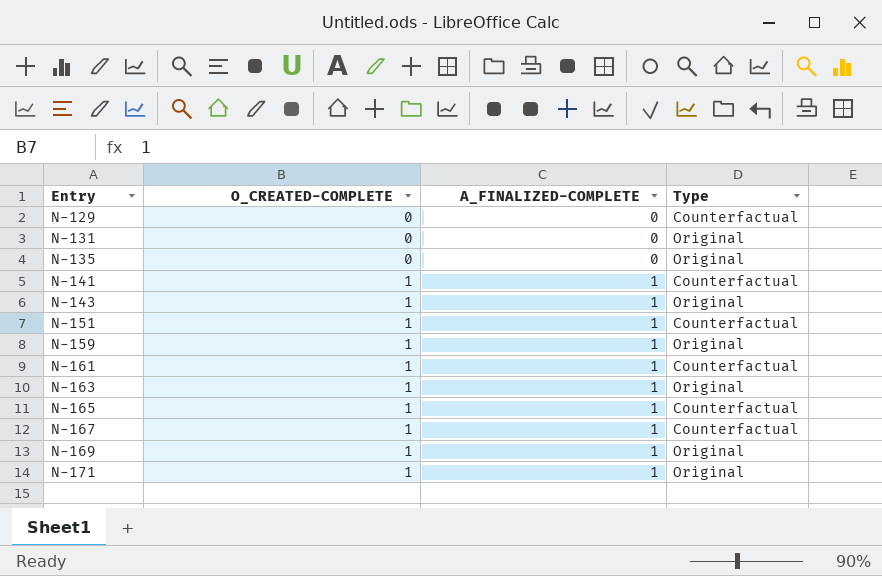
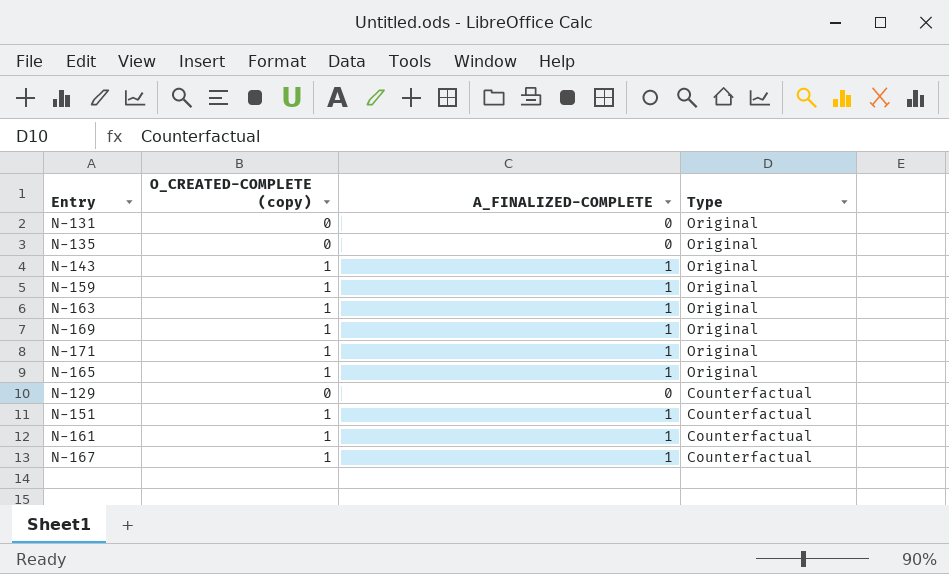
row order: Entry ascending -> Type descending
column name: O_CREATED-COMPLETE -> O_CREATED-COMPLETE (copy)
row N-141: 1 | 1 | Counterfactual -> none
N-165 | Type: Counterfactual -> Original

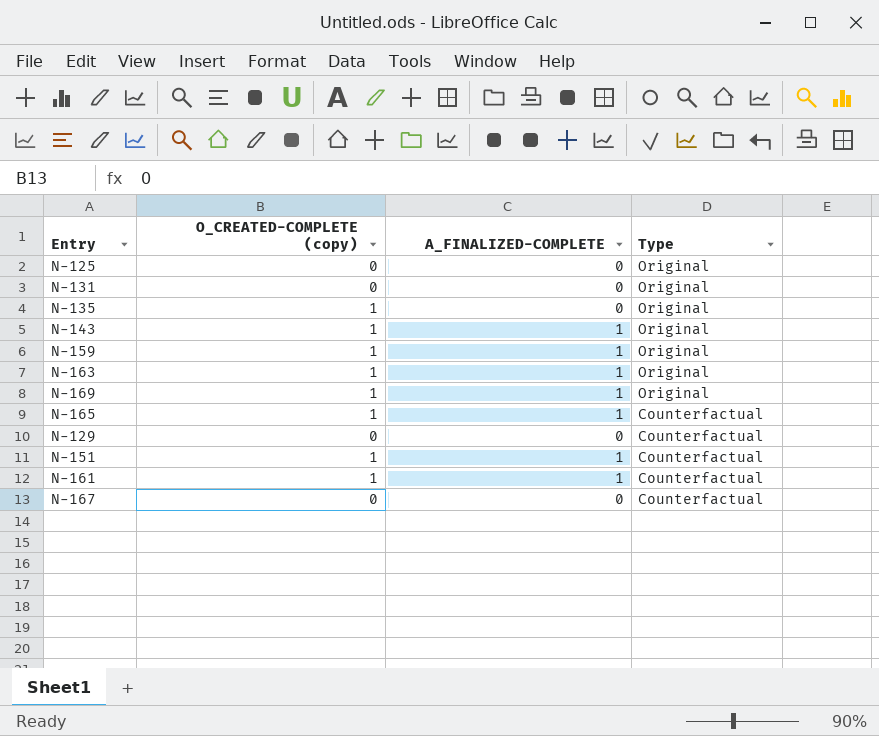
row N-171: 1 | 1 | Original -> none
row N-125: none -> 0 | 0 | Original
N-135 | O_CREATED-COMPLETE (copy): 0 -> 1
N-165 | Type: Original -> Counterfactual
N-167 | O_CREATED-COMPLETE (copy): 1 -> 0
N-167 | A_FINALIZED-COMPLETE: 1 -> 0

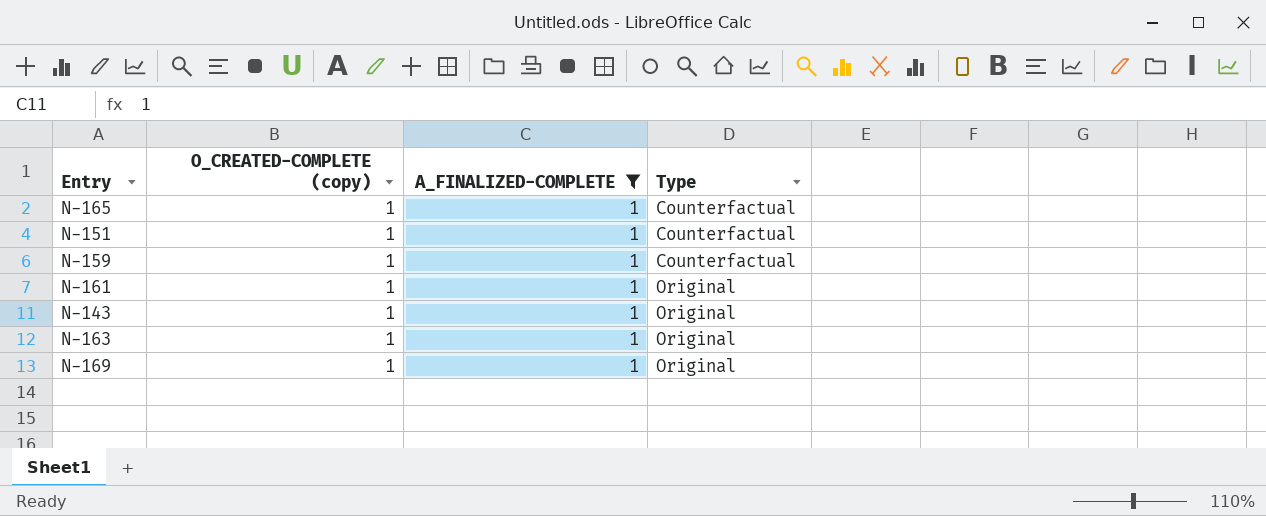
filter: none -> A_FINALIZED-COMPLETE = 1
row order: Type descending -> Type ascending
N-159 | Type: Original -> Counterfactual
N-161 | Type: Counterfactual -> Original

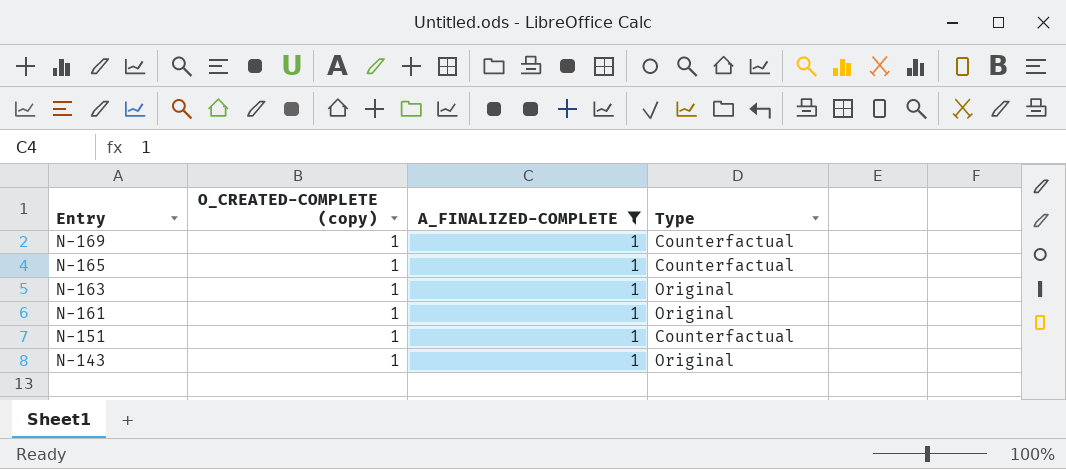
row order: Type ascending -> Entry descending
row N-159: 1 | 1 | Counterfactual -> none
N-169 | Type: Original -> Counterfactual

